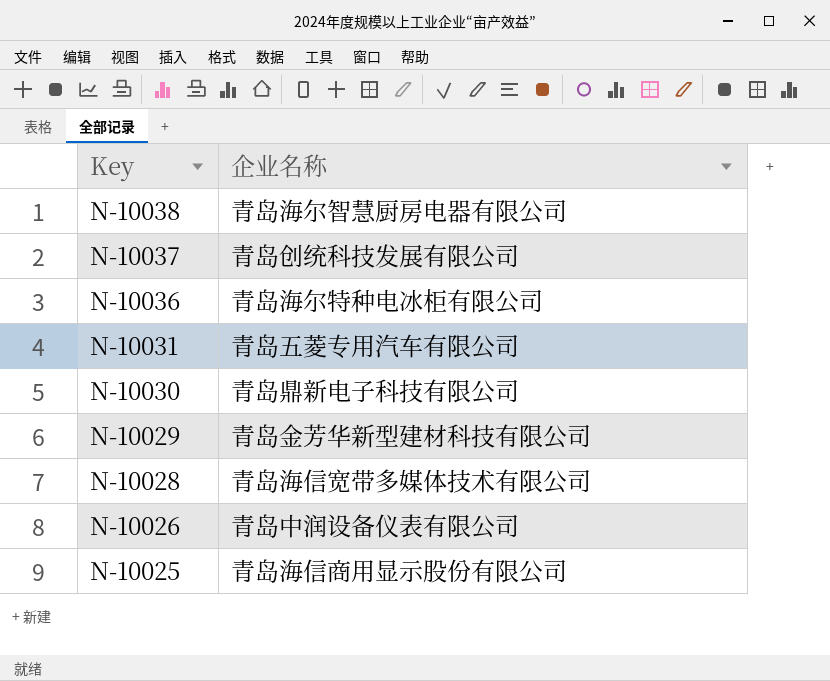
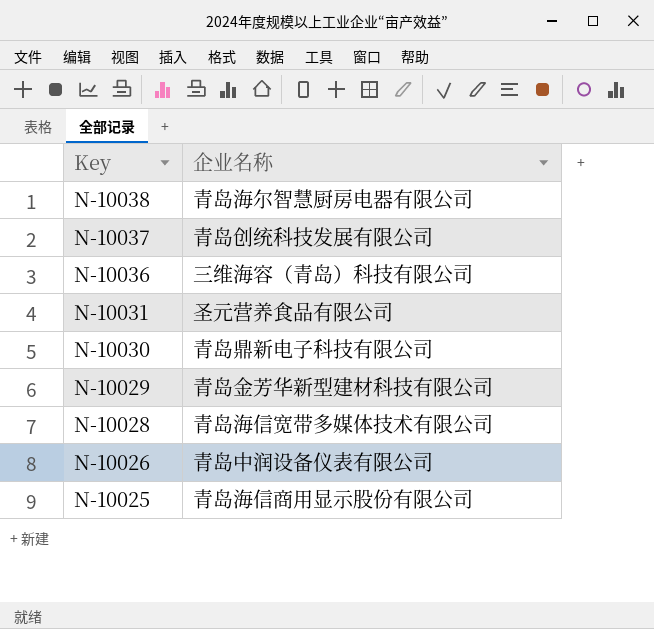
N-10036 | 企业名称: 青岛海尔特种电冰柜有限公司 -> 三维海容（青岛）科技有限公司
N-10031 | 企业名称: 青岛五菱专用汽车有限公司 -> 圣元营养食品有限公司

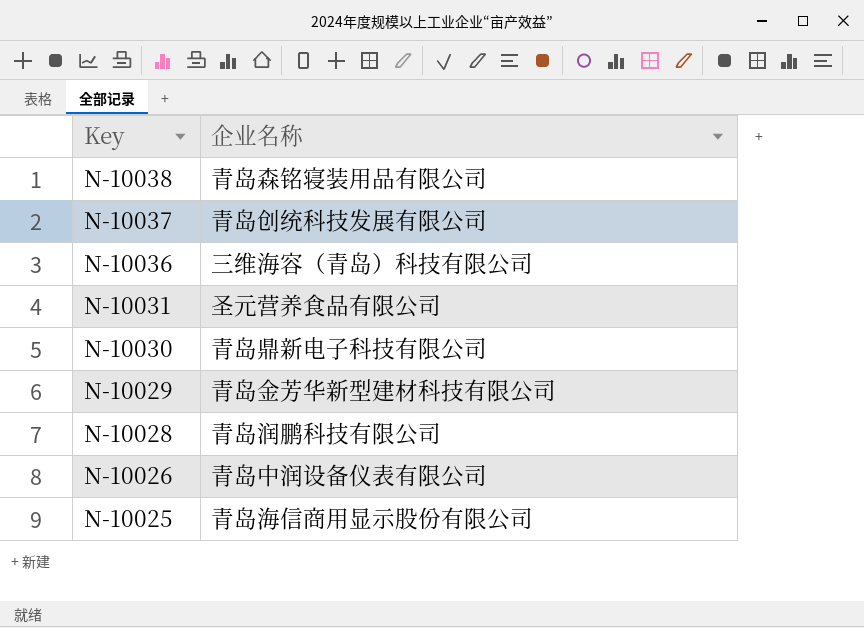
N-10038 | 企业名称: 青岛海尔智慧厨房电器有限公司 -> 青岛森铭寝装用品有限公司
N-10028 | 企业名称: 青岛海信宽带多媒体技术有限公司 -> 青岛润鹏科技有限公司

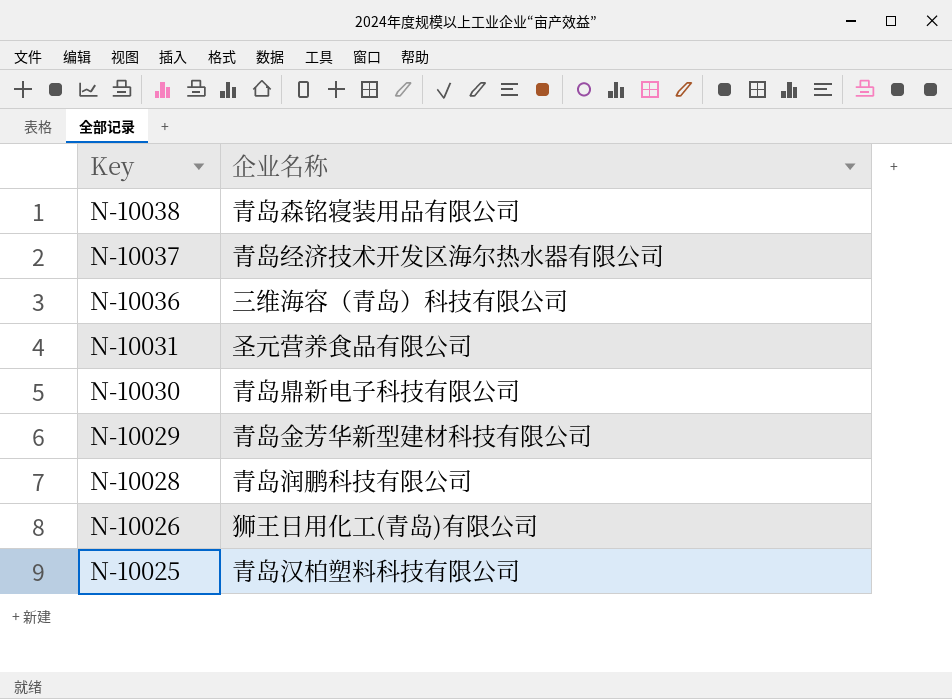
N-10037 | 企业名称: 青岛创统科技发展有限公司 -> 青岛经济技术开发区海尔热水器有限公司
N-10026 | 企业名称: 青岛中润设备仪表有限公司 -> 狮王日用化工(青岛)有限公司
N-10025 | 企业名称: 青岛海信商用显示股份有限公司 -> 青岛汉柏塑料科技有限公司

